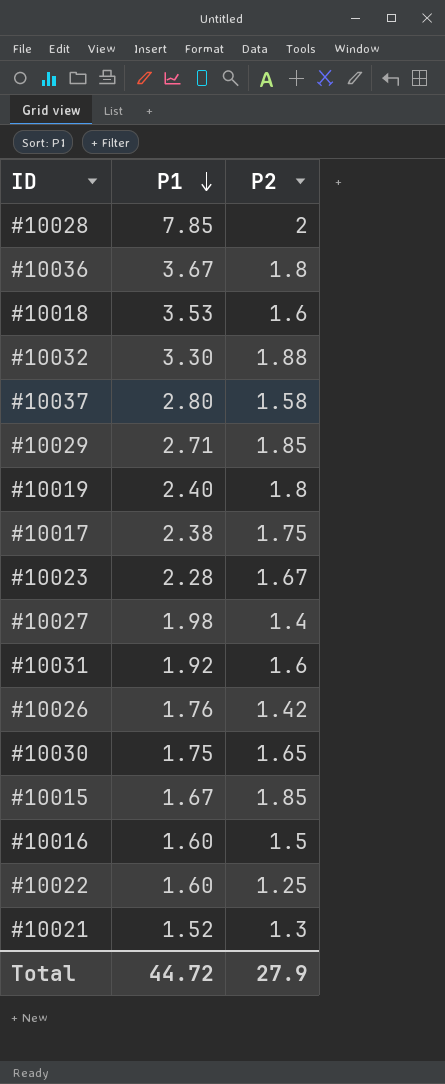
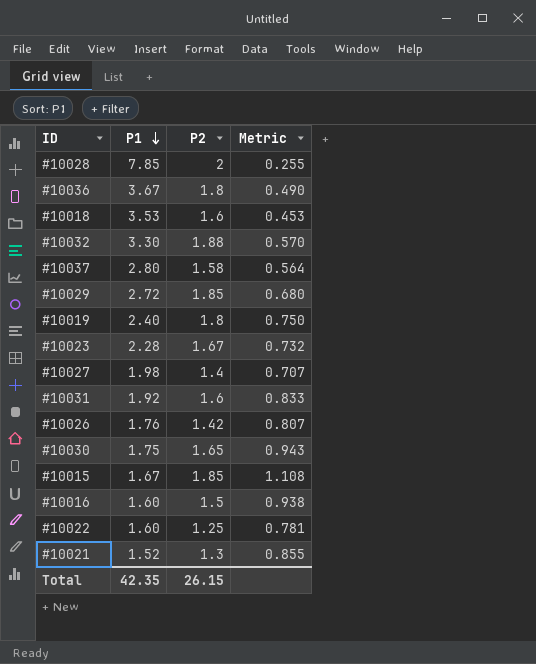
column Metric | formula: none -> [P2] / [P1]
row #10017: 2.38 | 1.75 -> none
#10029 | P1: 2.71 -> 2.72
Total | P1: 44.72 -> 42.35
Total | P2: 27.9 -> 26.15

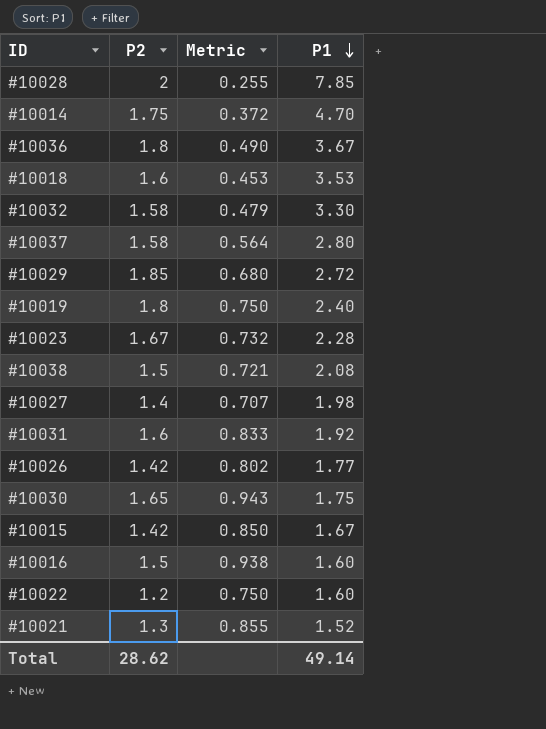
column P1 | position: 2 -> 4
row #10014: none -> 1.75 | 0.372 | 4.70
#10032 | P2: 1.88 -> 1.58
#10032 | Metric: 0.570 -> 0.479
row #10038: none -> 1.5 | 0.721 | 2.08
#10026 | Metric: 0.807 -> 0.802
#10026 | P1: 1.76 -> 1.77
#10015 | P2: 1.85 -> 1.42
#10015 | Metric: 1.108 -> 0.850
#10022 | P2: 1.25 -> 1.2
#10022 | Metric: 0.781 -> 0.750
Total | P2: 26.15 -> 28.62
Total | P1: 42.35 -> 49.14

